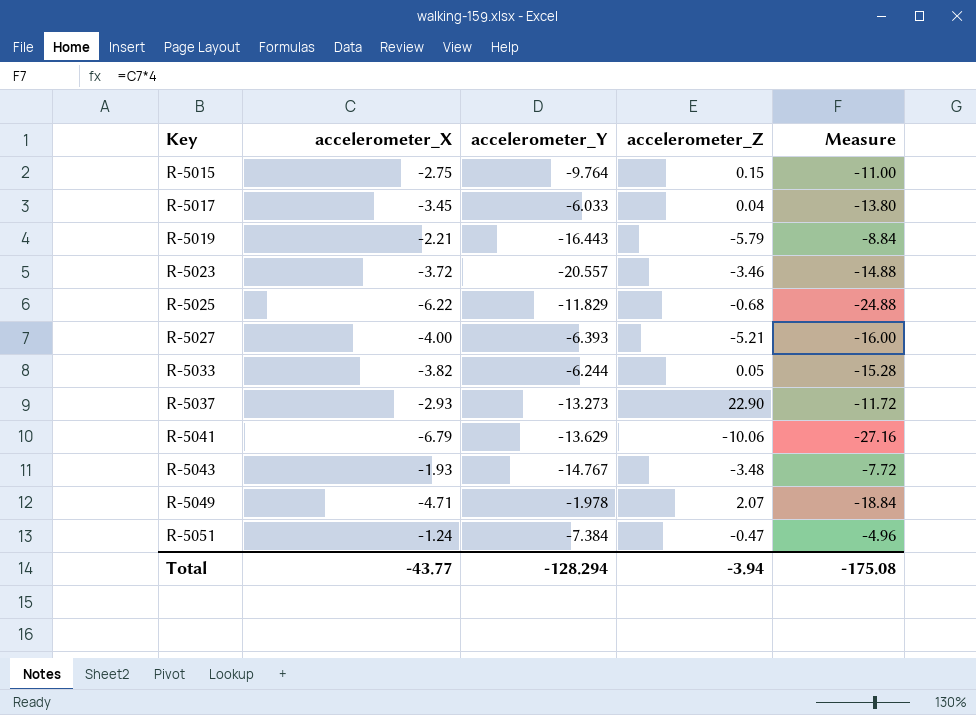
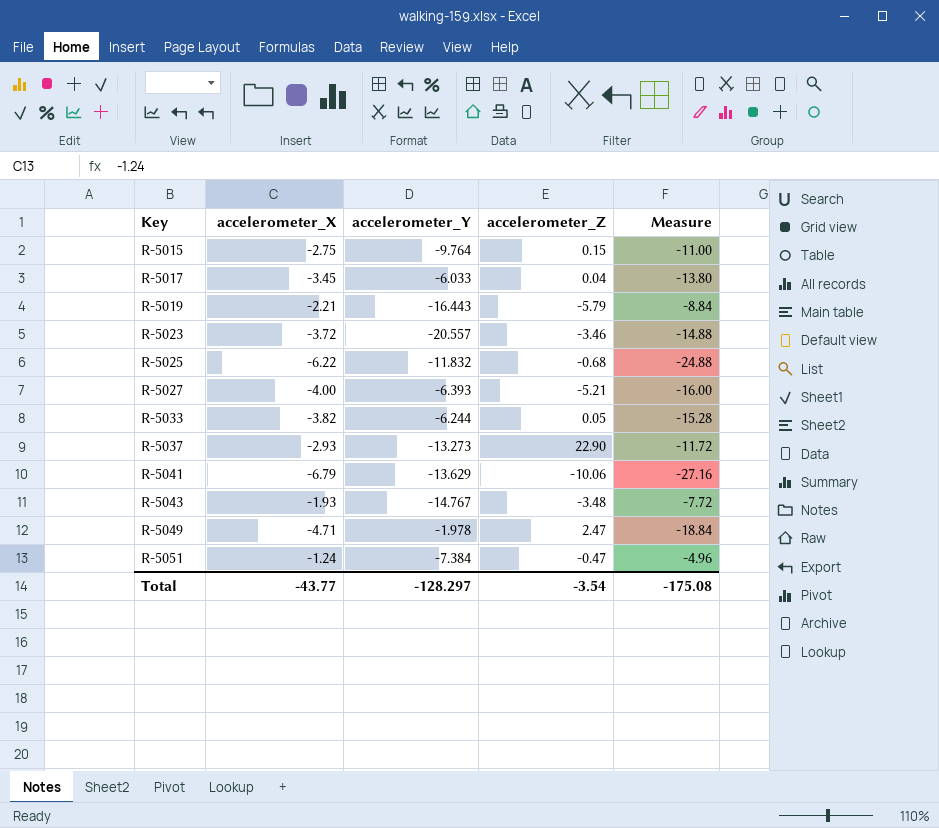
R-5025 | accelerometer_Y: -11.829 -> -11.832
R-5049 | accelerometer_Z: 2.07 -> 2.47
Total | accelerometer_Y: -128.294 -> -128.297
Total | accelerometer_Z: -3.94 -> -3.54

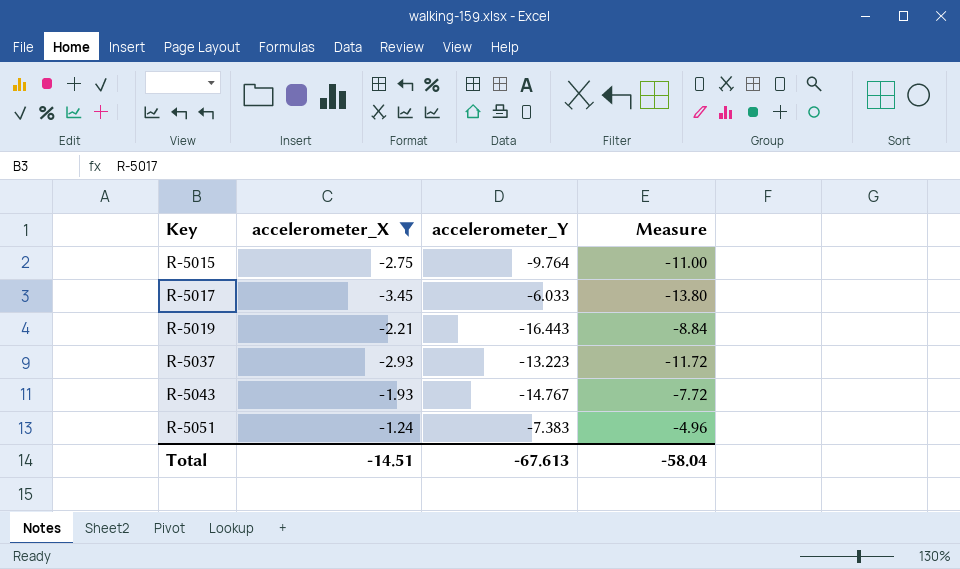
filter: none -> accelerometer_X >= -3.45
column accelerometer_Z | position: 4 -> none
R-5037 | accelerometer_Y: -13.273 -> -13.223
R-5051 | accelerometer_Y: -7.384 -> -7.383
Total | accelerometer_X: -43.77 -> -14.51
Total | accelerometer_Y: -128.297 -> -67.613
Total | Measure: -175.08 -> -58.04

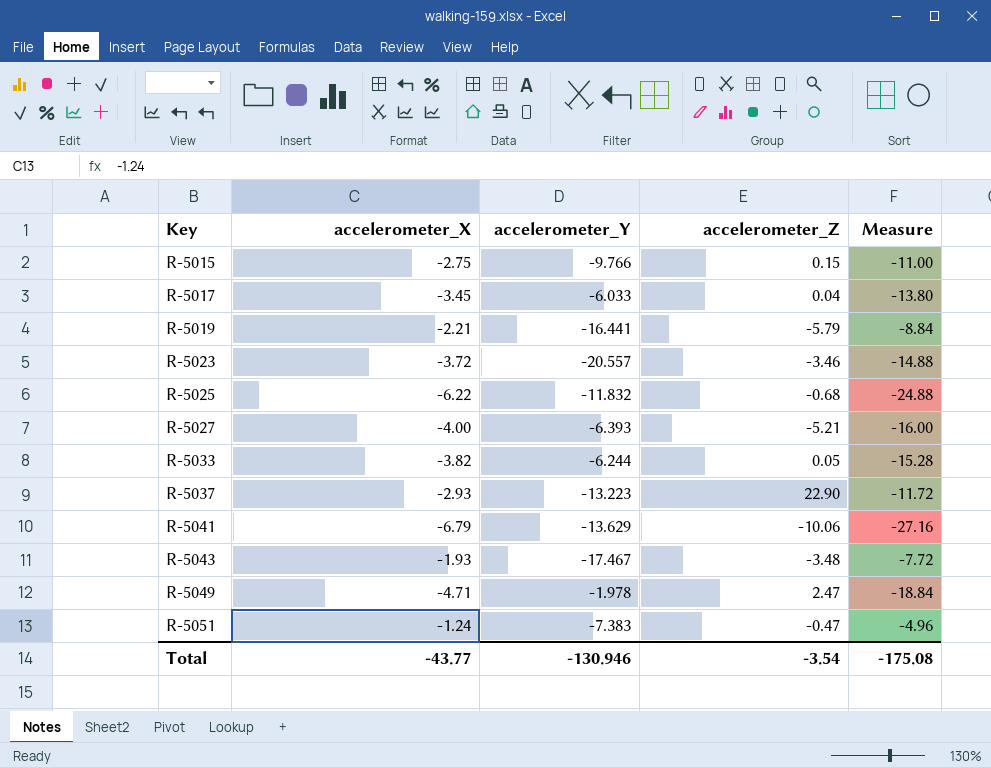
filter: accelerometer_X >= -3.45 -> none
column accelerometer_Z | position: none -> 4
R-5015 | accelerometer_Y: -9.764 -> -9.766
R-5019 | accelerometer_Y: -16.443 -> -16.441
R-5043 | accelerometer_Y: -14.767 -> -17.467
Total | accelerometer_X: -14.51 -> -43.77
Total | accelerometer_Y: -67.613 -> -130.946
Total | Measure: -58.04 -> -175.08

